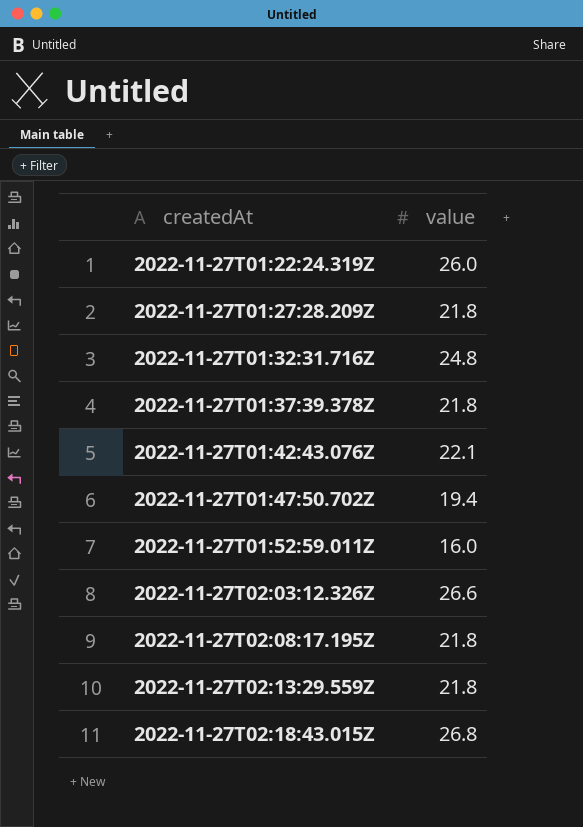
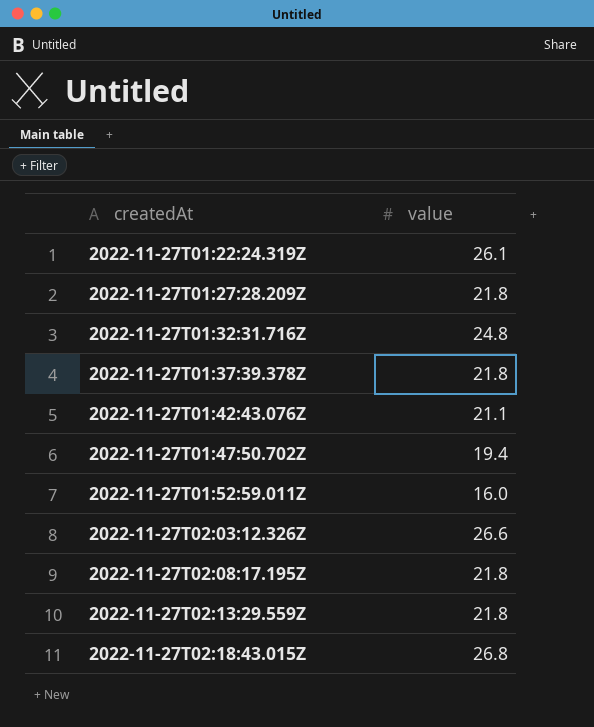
2022-11-27T01:22:24.319Z | value: 26.0 -> 26.1
2022-11-27T01:42:43.076Z | value: 22.1 -> 21.1

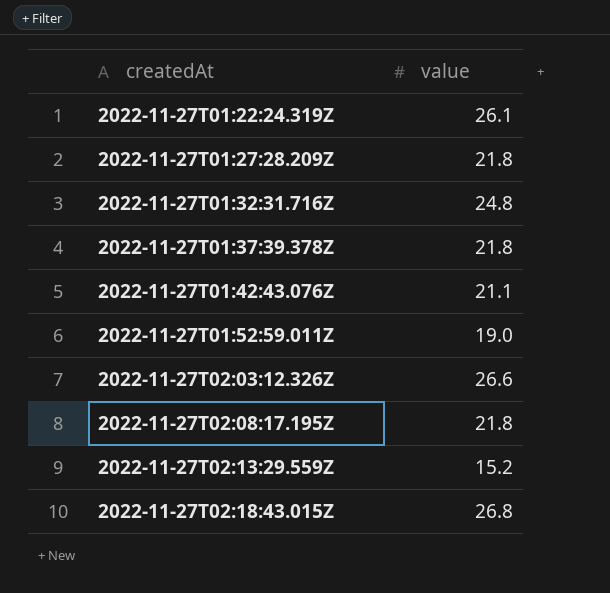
row 2022-11-27T01:47:50.702Z: 19.4 -> none
2022-11-27T01:52:59.011Z | value: 16.0 -> 19.0
2022-11-27T02:13:29.559Z | value: 21.8 -> 15.2

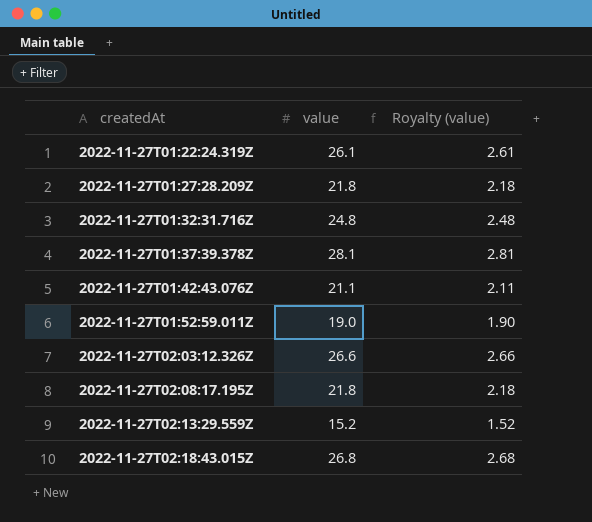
column Royalty (value) | formula: none -> [value] * 0.1
2022-11-27T01:37:39.378Z | value: 21.8 -> 28.1

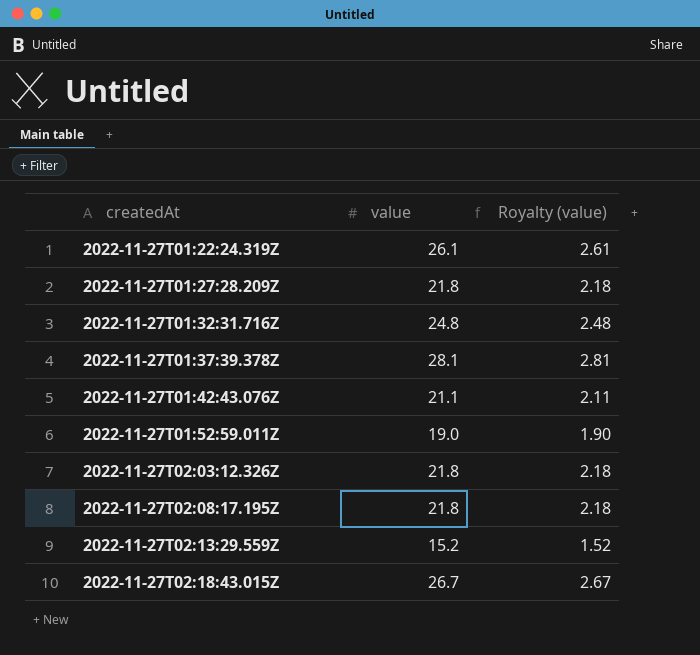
2022-11-27T02:03:12.326Z | value: 26.6 -> 21.8
2022-11-27T02:03:12.326Z | Royalty (value): 2.66 -> 2.18
2022-11-27T02:18:43.015Z | value: 26.8 -> 26.7
2022-11-27T02:18:43.015Z | Royalty (value): 2.68 -> 2.67

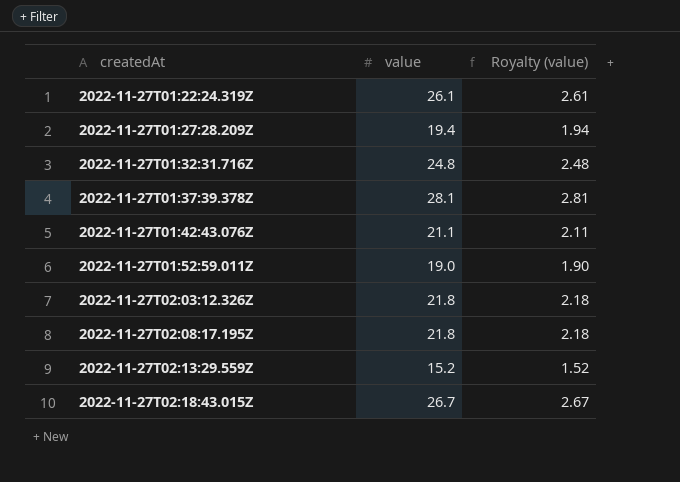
2022-11-27T01:27:28.209Z | value: 21.8 -> 19.4
2022-11-27T01:27:28.209Z | Royalty (value): 2.18 -> 1.94

